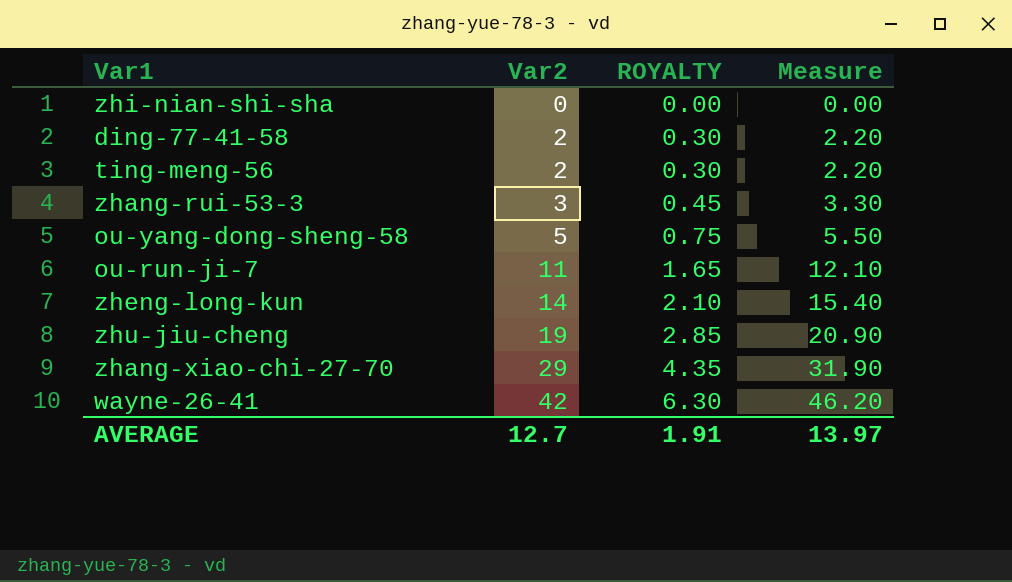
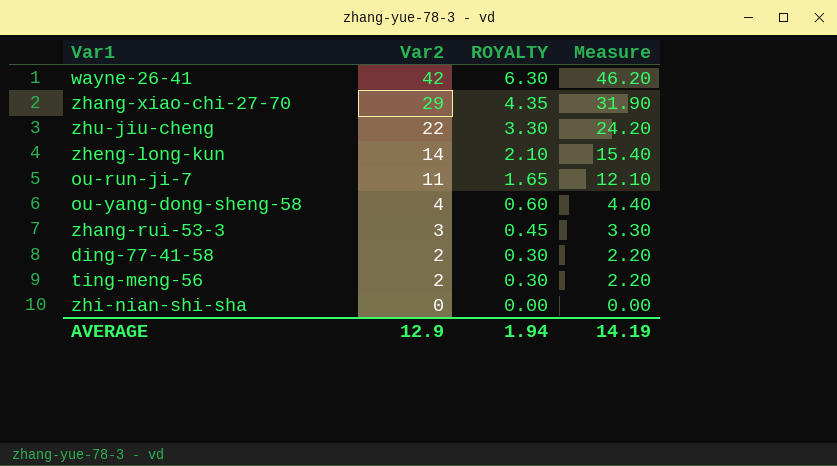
row order: Var2 ascending -> Var2 descending
zhu-jiu-cheng | Var2: 19 -> 22
zhu-jiu-cheng | ROYALTY: 2.85 -> 3.30
zhu-jiu-cheng | Measure: 20.90 -> 24.20
ou-yang-dong-sheng-58 | Var2: 5 -> 4
ou-yang-dong-sheng-58 | ROYALTY: 0.75 -> 0.60
ou-yang-dong-sheng-58 | Measure: 5.50 -> 4.40
AVERAGE | Var2: 12.7 -> 12.9
AVERAGE | ROYALTY: 1.91 -> 1.94
AVERAGE | Measure: 13.97 -> 14.19

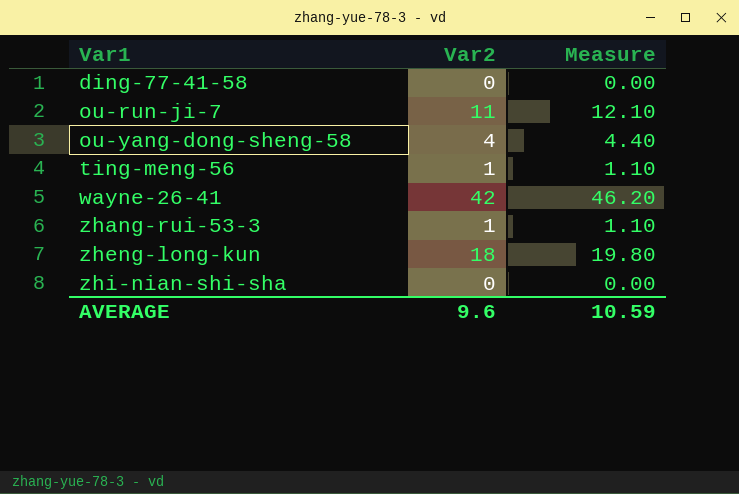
row order: Var2 descending -> Var1 ascending
column ROYALTY | formula: [Var2] * 0.15 -> none
row zhang-xiao-chi-27-70: 29 | 4.35 | 31.90 -> none
row zhu-jiu-cheng: 22 | 3.30 | 24.20 -> none
ding-77-41-58 | Var2: 2 -> 0
ding-77-41-58 | Measure: 2.20 -> 0.00
ting-meng-56 | Var2: 2 -> 1
ting-meng-56 | Measure: 2.20 -> 1.10
zhang-rui-53-3 | Var2: 3 -> 1
zhang-rui-53-3 | Measure: 3.30 -> 1.10
zheng-long-kun | Var2: 14 -> 18
zheng-long-kun | Measure: 15.40 -> 19.80
AVERAGE | Var2: 12.9 -> 9.6
AVERAGE | Measure: 14.19 -> 10.59

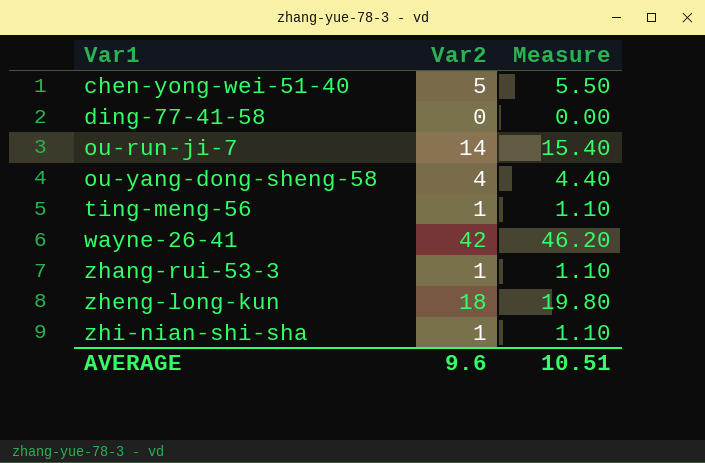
row chen-yong-wei-51-40: none -> 5 | 5.50
ou-run-ji-7 | Var2: 11 -> 14
ou-run-ji-7 | Measure: 12.10 -> 15.40
zhi-nian-shi-sha | Var2: 0 -> 1
zhi-nian-shi-sha | Measure: 0.00 -> 1.10
AVERAGE | Measure: 10.59 -> 10.51

